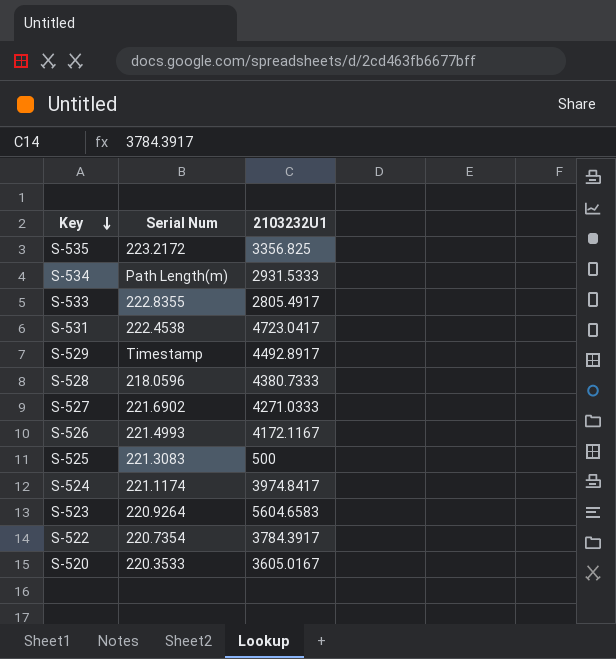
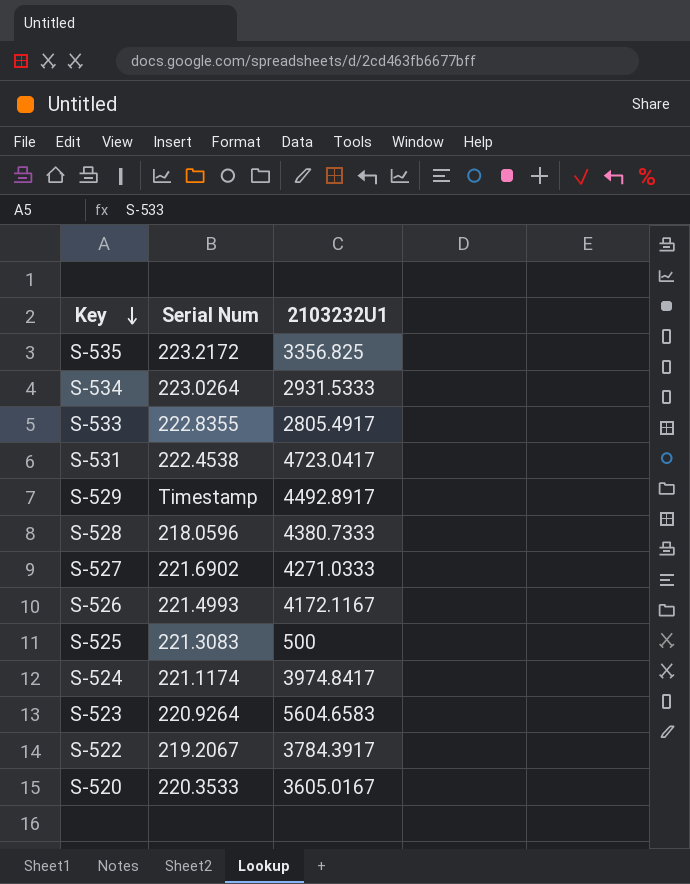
S-534 | Serial Num: Path Length(m) -> 223.0264
S-522 | Serial Num: 220.7354 -> 219.2067

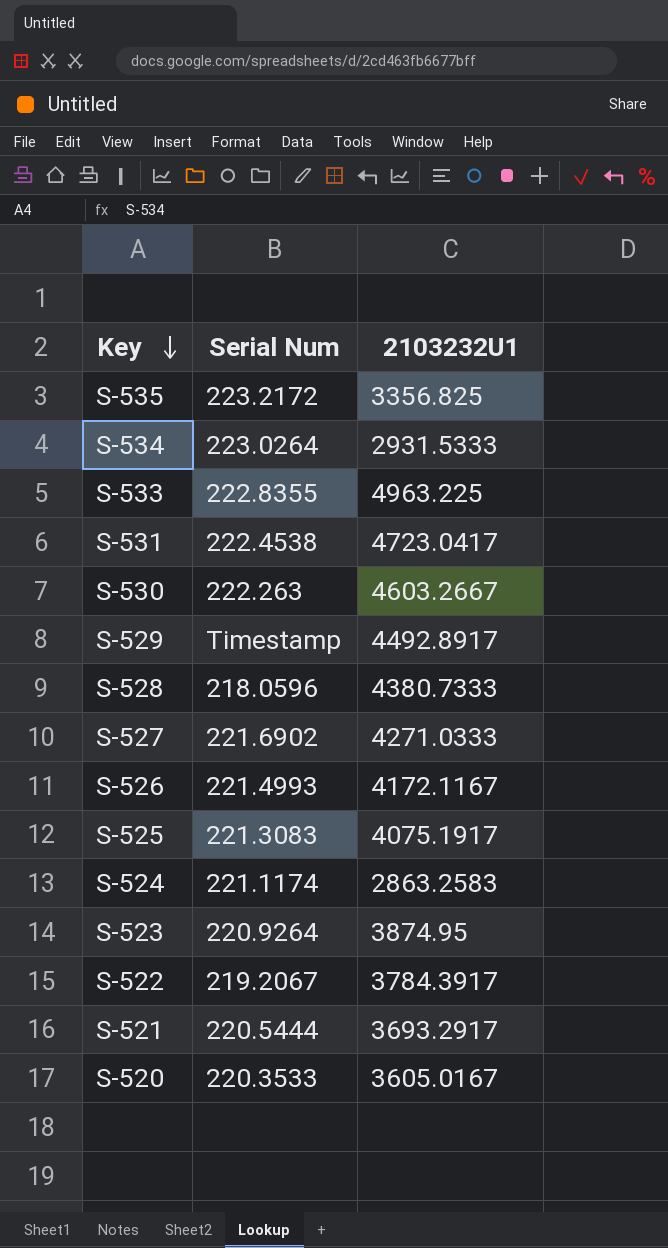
S-533 | 2103232U1: 2805.4917 -> 4963.225
row S-530: none -> 222.263 | 4603.2667
S-525 | 2103232U1: 500 -> 4075.1917
S-524 | 2103232U1: 3974.8417 -> 2863.2583
S-523 | 2103232U1: 5604.6583 -> 3874.95
row S-521: none -> 220.5444 | 3693.2917

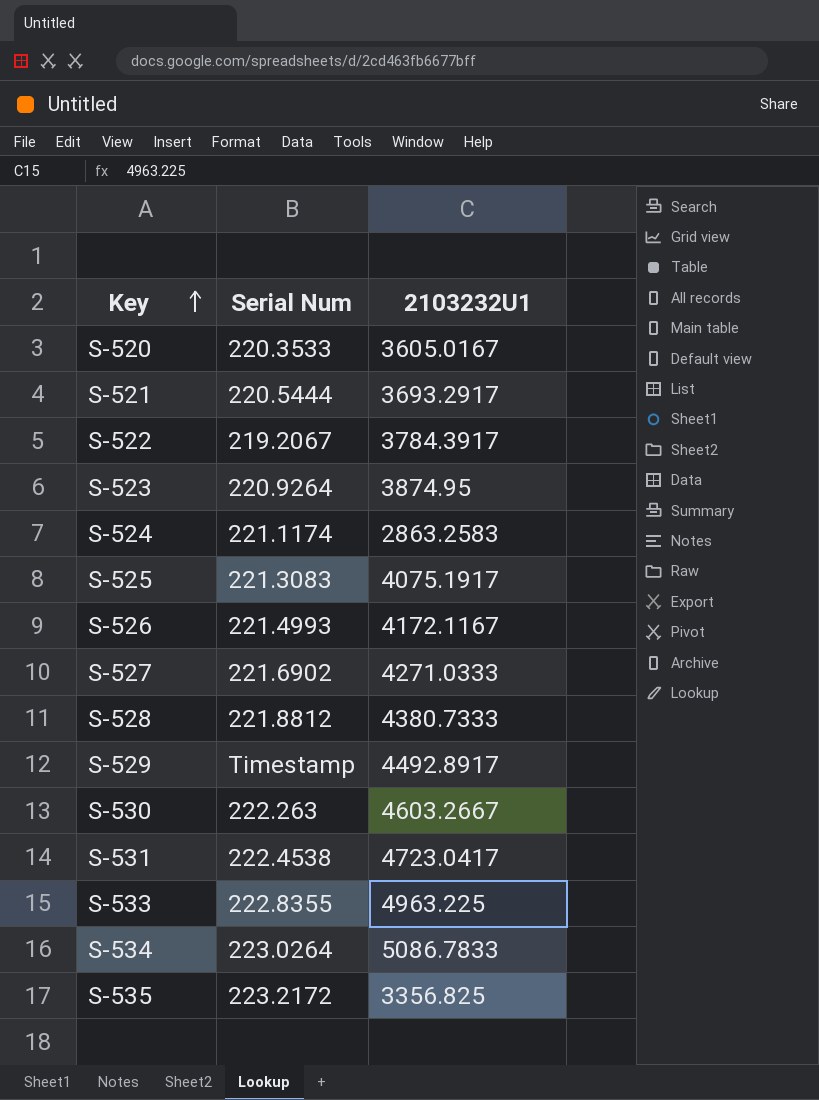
row order: Key descending -> Key ascending
S-528 | Serial Num: 218.0596 -> 221.8812
S-534 | 2103232U1: 2931.5333 -> 5086.7833

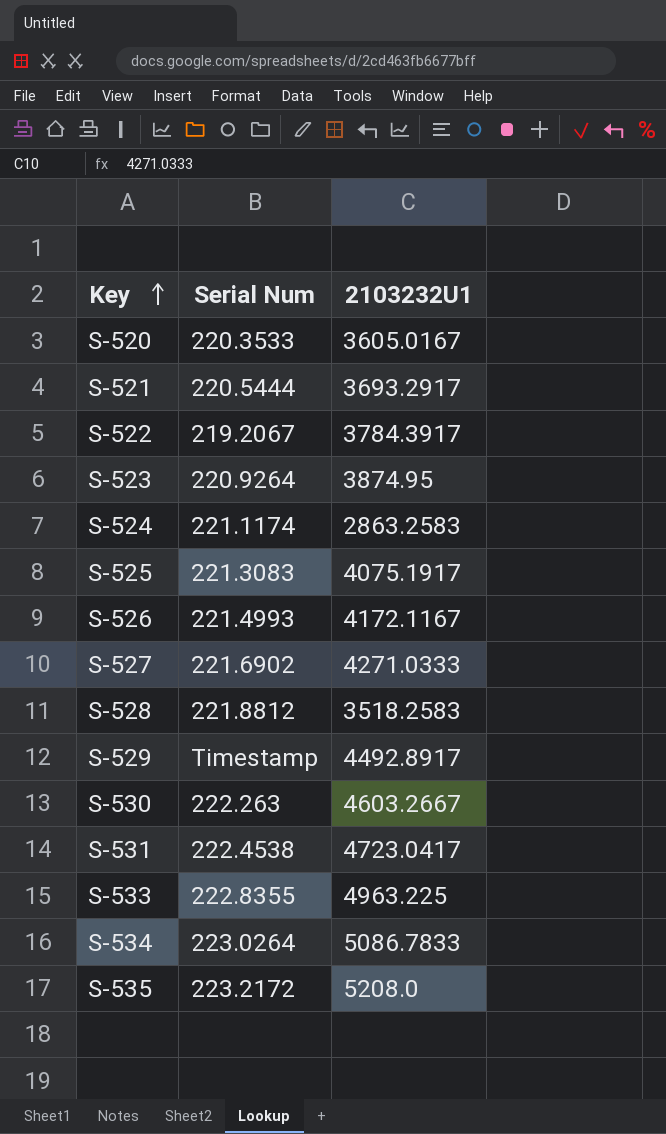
S-528 | 2103232U1: 4380.7333 -> 3518.2583
S-535 | 2103232U1: 3356.825 -> 5208.0

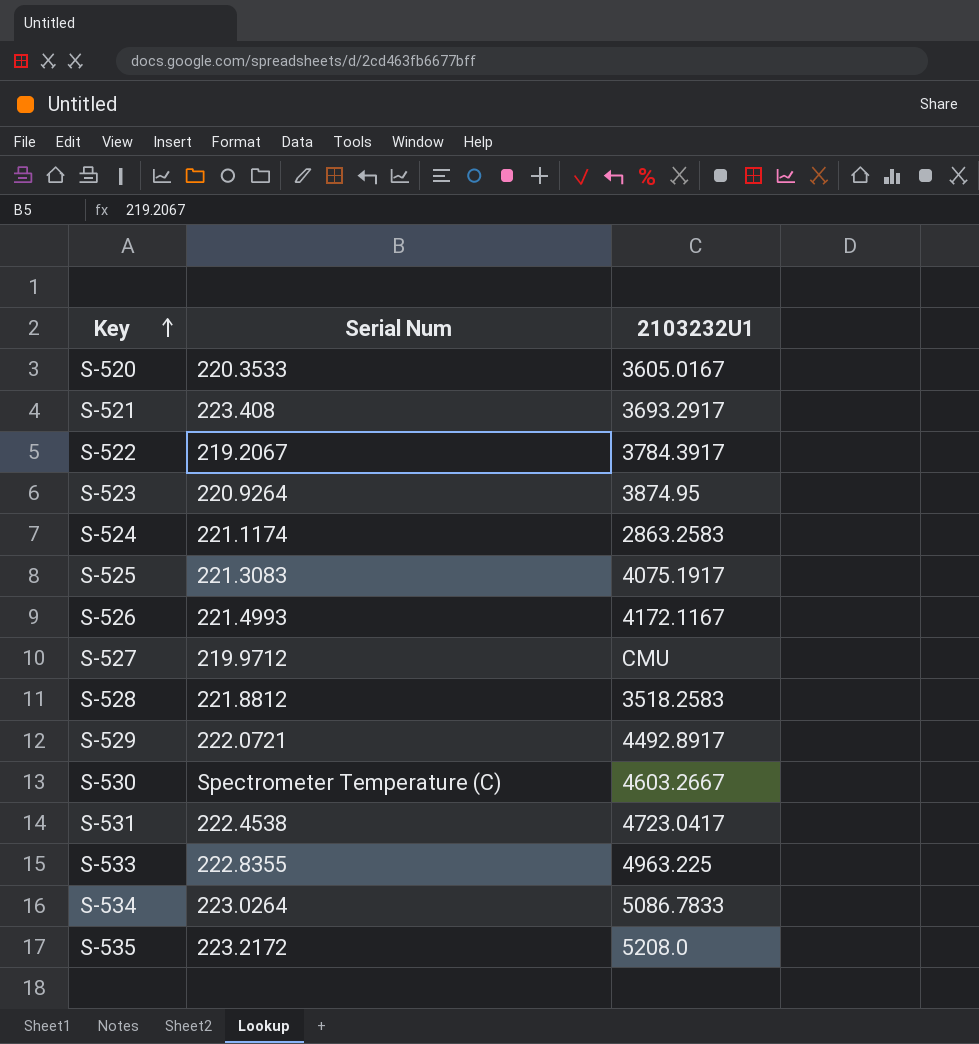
S-521 | Serial Num: 220.5444 -> 223.408
S-527 | Serial Num: 221.6902 -> 219.9712
S-527 | 2103232U1: 4271.0333 -> CMU
S-529 | Serial Num: Timestamp -> 222.0721
S-530 | Serial Num: 222.263 -> Spectrometer Temperature (C)

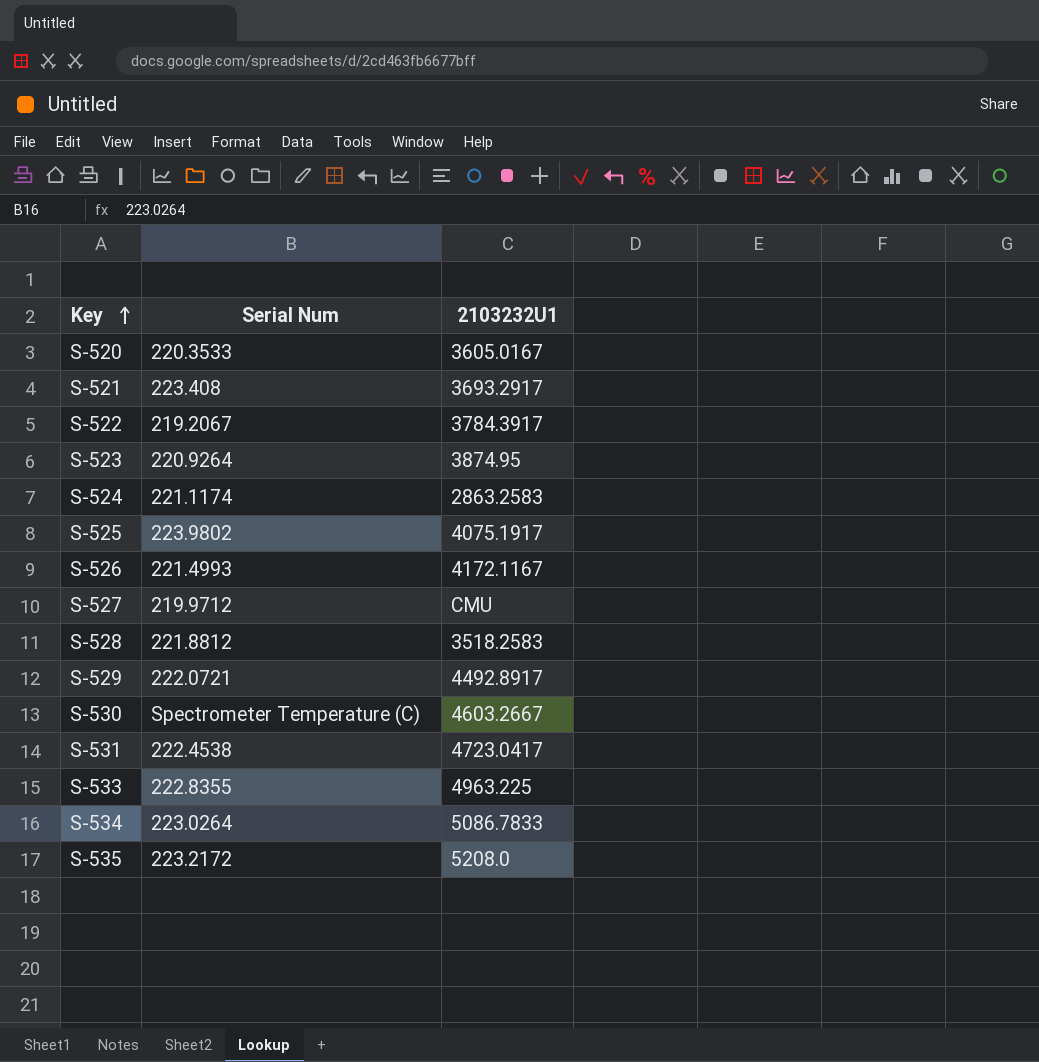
S-525 | Serial Num: 221.3083 -> 223.9802

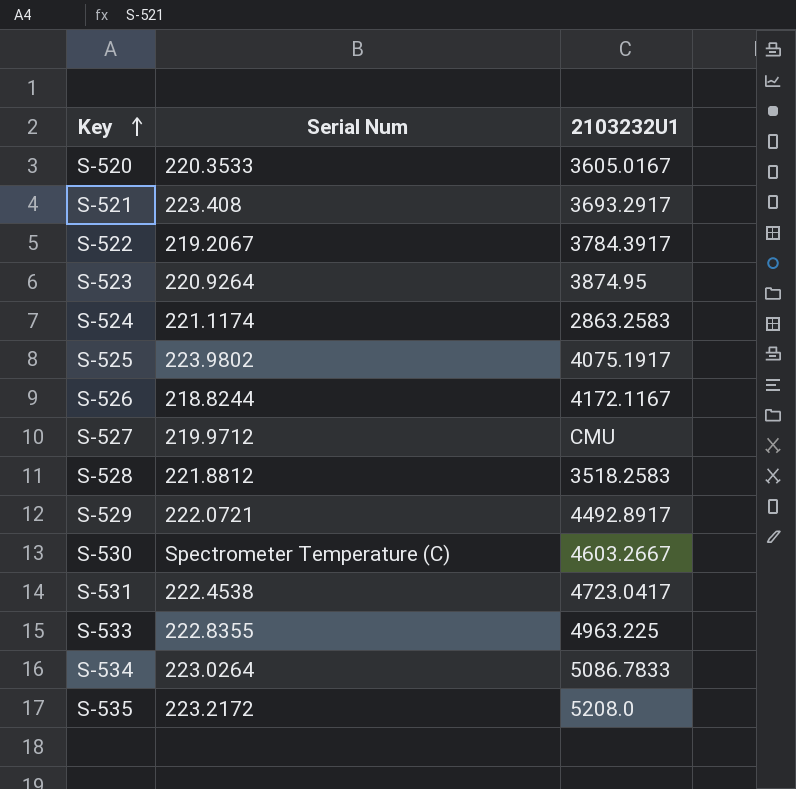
S-526 | Serial Num: 221.4993 -> 218.8244

